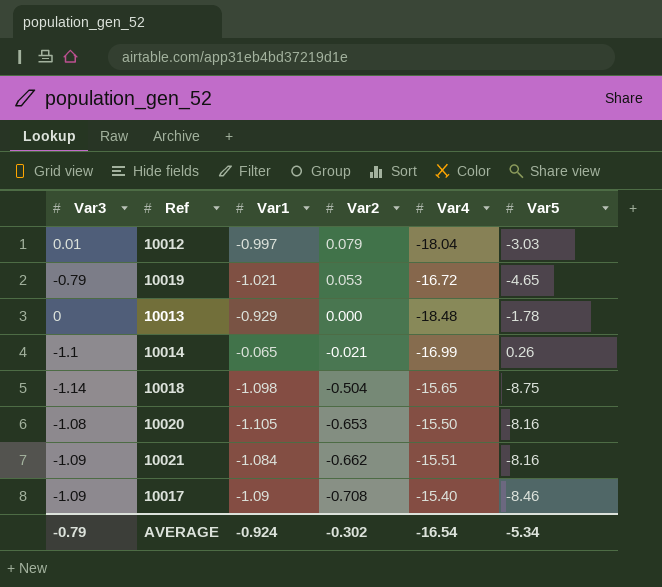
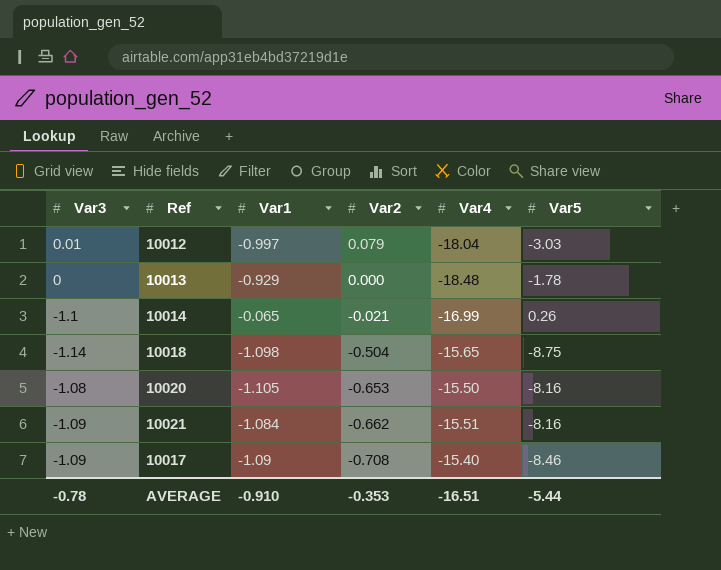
row 10019: -0.79 | -1.021 | 0.053 | -16.72 | -4.65 -> none
AVERAGE | Var3: -0.79 -> -0.78
AVERAGE | Var1: -0.924 -> -0.910
AVERAGE | Var2: -0.302 -> -0.353
AVERAGE | Var4: -16.54 -> -16.51
AVERAGE | Var5: -5.34 -> -5.44

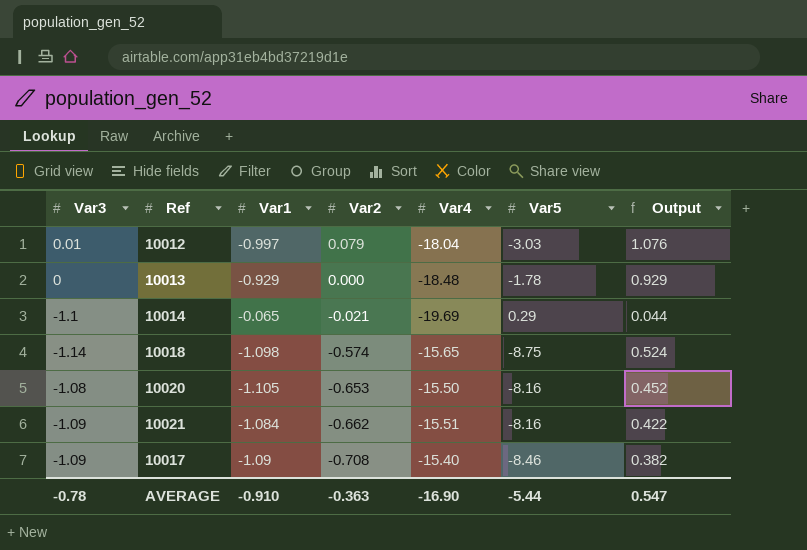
column Output | formula: none -> [Var2] - [Var1]
10014 | Var4: -16.99 -> -19.69
10014 | Var5: 0.26 -> 0.29
10018 | Var2: -0.504 -> -0.574
AVERAGE | Var2: -0.353 -> -0.363
AVERAGE | Var4: -16.51 -> -16.90

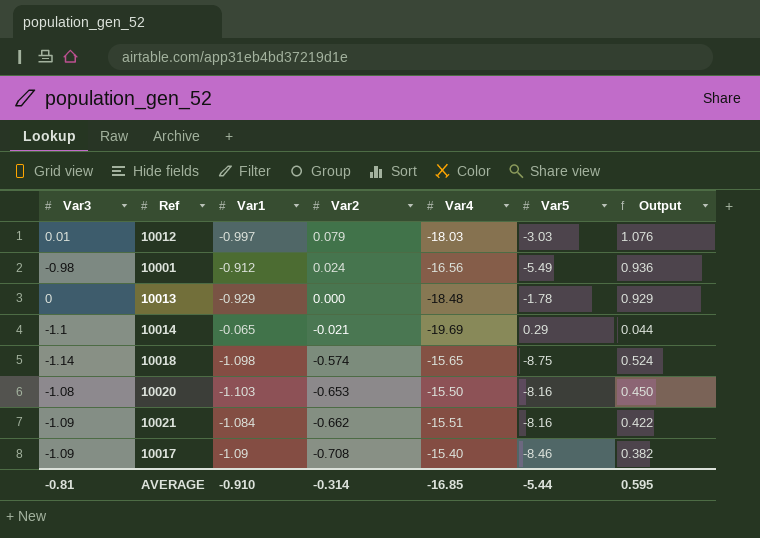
10012 | Var4: -18.04 -> -18.03
row 10001: none -> -0.98 | -0.912 | 0.024 | -16.56 | -5.49 | 0.936
10020 | Var1: -1.105 -> -1.103
10020 | Output: 0.452 -> 0.450
AVERAGE | Var3: -0.78 -> -0.81
AVERAGE | Var2: -0.363 -> -0.314
AVERAGE | Var4: -16.90 -> -16.85
AVERAGE | Output: 0.547 -> 0.595

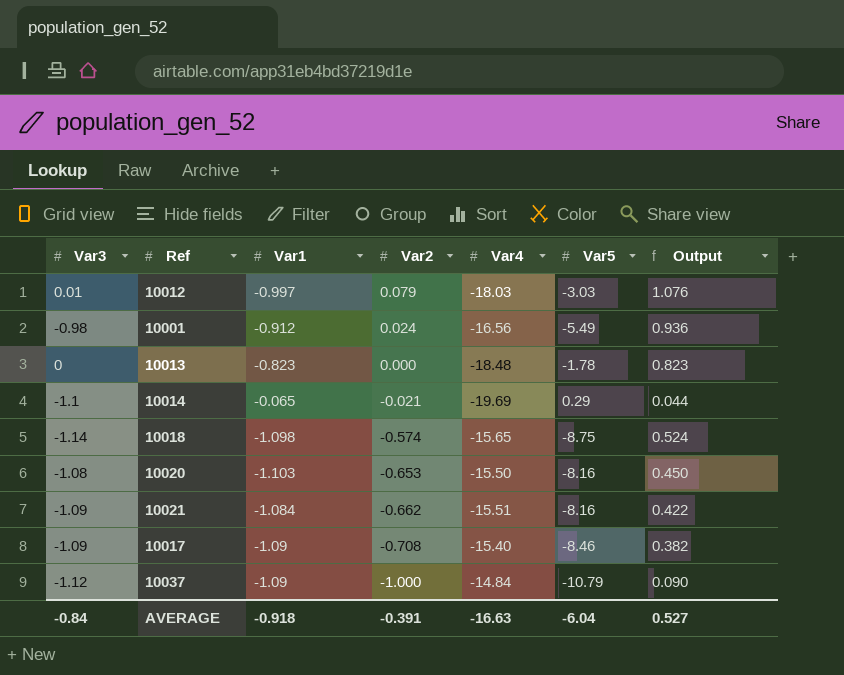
10013 | Var1: -0.929 -> -0.823
10013 | Output: 0.929 -> 0.823
row 10037: none -> -1.12 | -1.09 | -1.000 | -14.84 | -10.79 | 0.090
AVERAGE | Var3: -0.81 -> -0.84
AVERAGE | Var1: -0.910 -> -0.918
AVERAGE | Var2: -0.314 -> -0.391
AVERAGE | Var4: -16.85 -> -16.63
AVERAGE | Var5: -5.44 -> -6.04
AVERAGE | Output: 0.595 -> 0.527

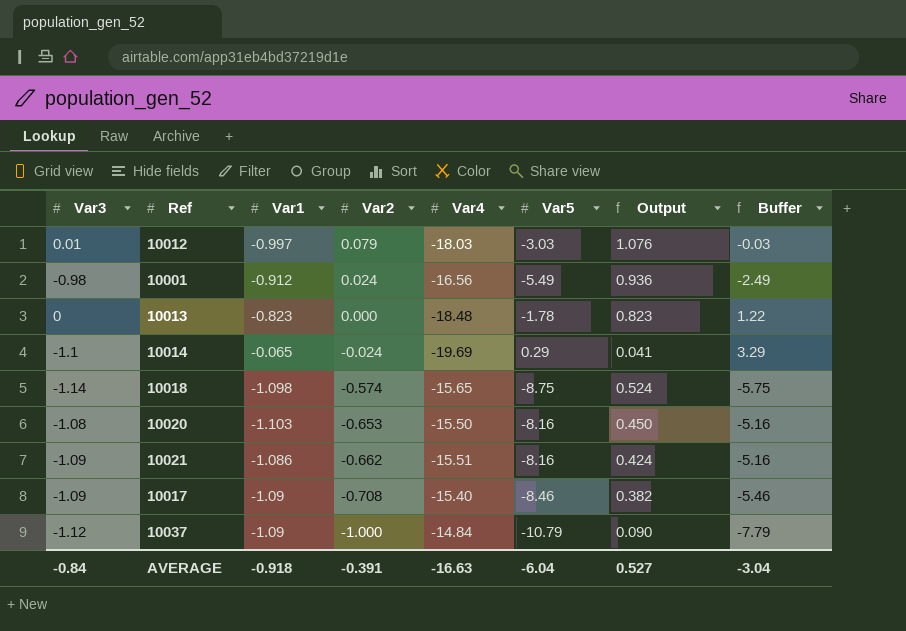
column Buffer | formula: none -> [Var5] + 3
10014 | Var2: -0.021 -> -0.024
10014 | Output: 0.044 -> 0.041
10021 | Var1: -1.084 -> -1.086
10021 | Output: 0.422 -> 0.424

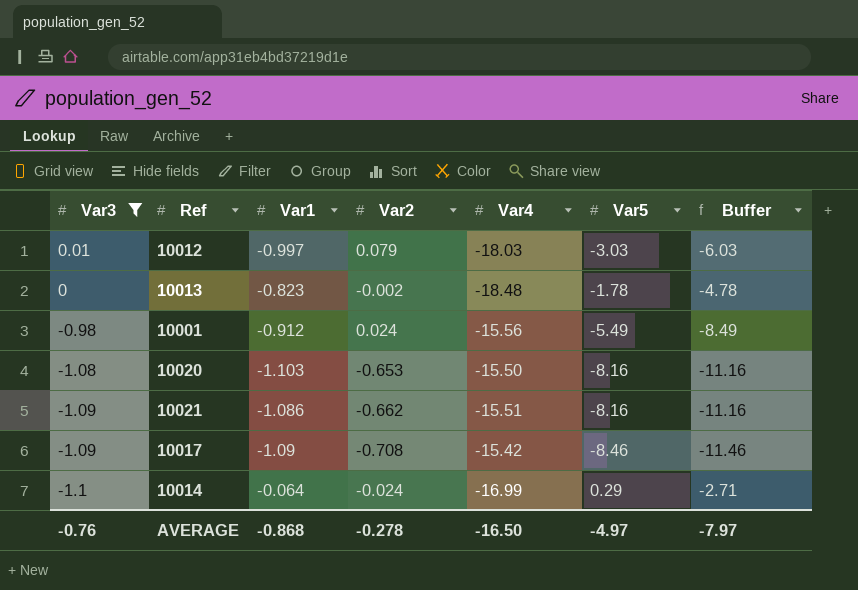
filter: none -> Var3 >= -1.1
row order: Var2 descending -> Var3 descending
column Output | formula: [Var2] - [Var1] -> none
column Buffer | formula: [Var5] + 3 -> [Var5] - 3
10013 | Var2: 0.000 -> -0.002
10001 | Var4: -16.56 -> -15.56
10017 | Var4: -15.40 -> -15.42
10014 | Var1: -0.065 -> -0.064
10014 | Var4: -19.69 -> -16.99
AVERAGE | Var3: -0.84 -> -0.76
AVERAGE | Var1: -0.918 -> -0.868
AVERAGE | Var2: -0.391 -> -0.278
AVERAGE | Var4: -16.63 -> -16.50
AVERAGE | Var5: -6.04 -> -4.97
AVERAGE | Buffer: -3.04 -> -7.97

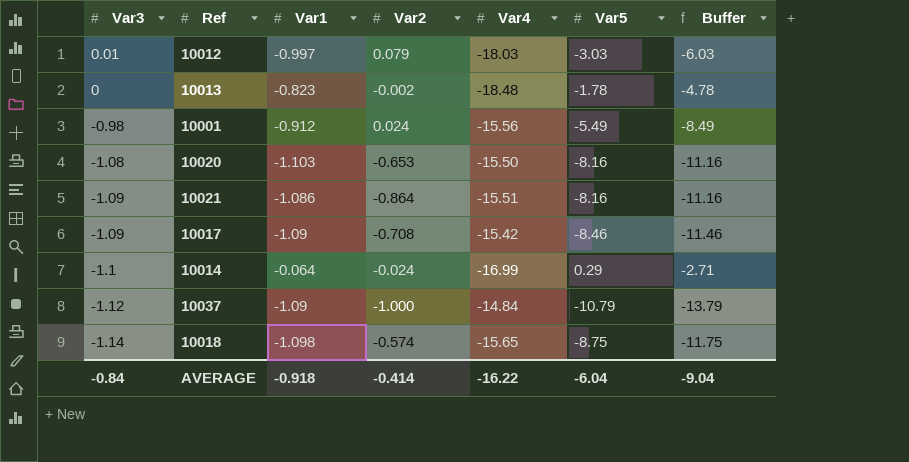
filter: Var3 >= -1.1 -> none
10021 | Var2: -0.662 -> -0.864
AVERAGE | Var3: -0.76 -> -0.84
AVERAGE | Var1: -0.868 -> -0.918
AVERAGE | Var2: -0.278 -> -0.414
AVERAGE | Var4: -16.50 -> -16.22
AVERAGE | Var5: -4.97 -> -6.04
AVERAGE | Buffer: -7.97 -> -9.04

